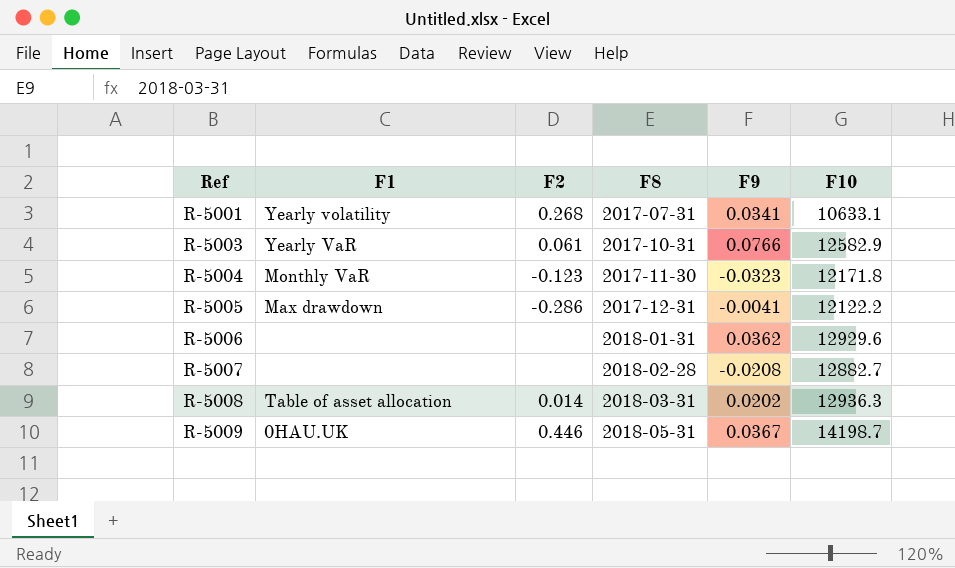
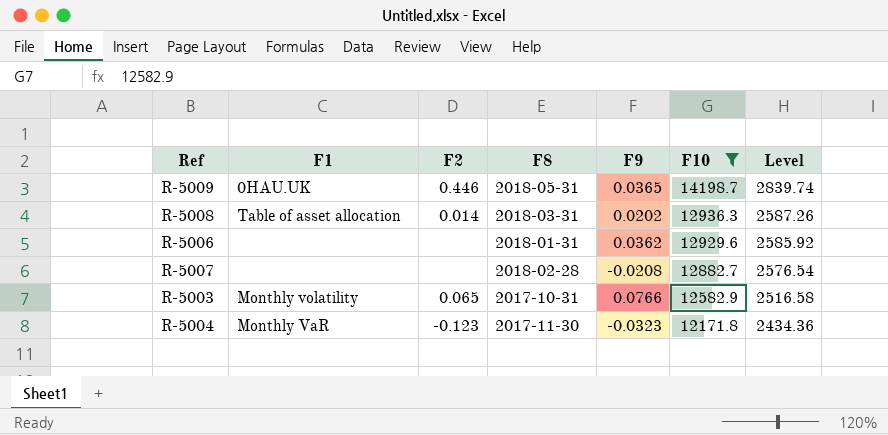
filter: none -> F10 >= 12171.8
row order: Ref ascending -> F10 descending
column Level | formula: none -> [F10] * 0.2
R-5009 | F9: 0.0367 -> 0.0365
R-5003 | F1: Yearly VaR -> Monthly volatility
R-5003 | F2: 0.061 -> 0.065

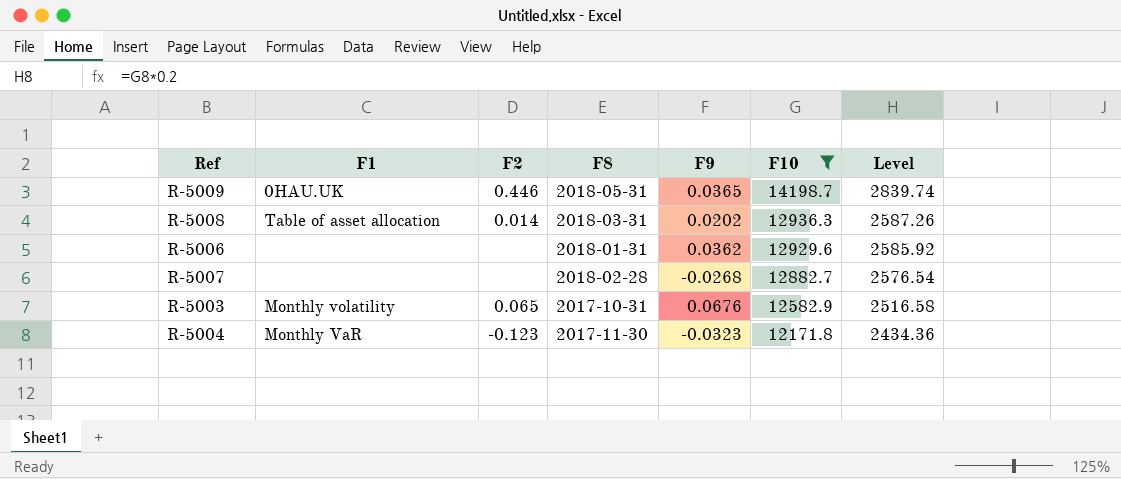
R-5007 | F9: -0.0208 -> -0.0268
R-5003 | F9: 0.0766 -> 0.0676

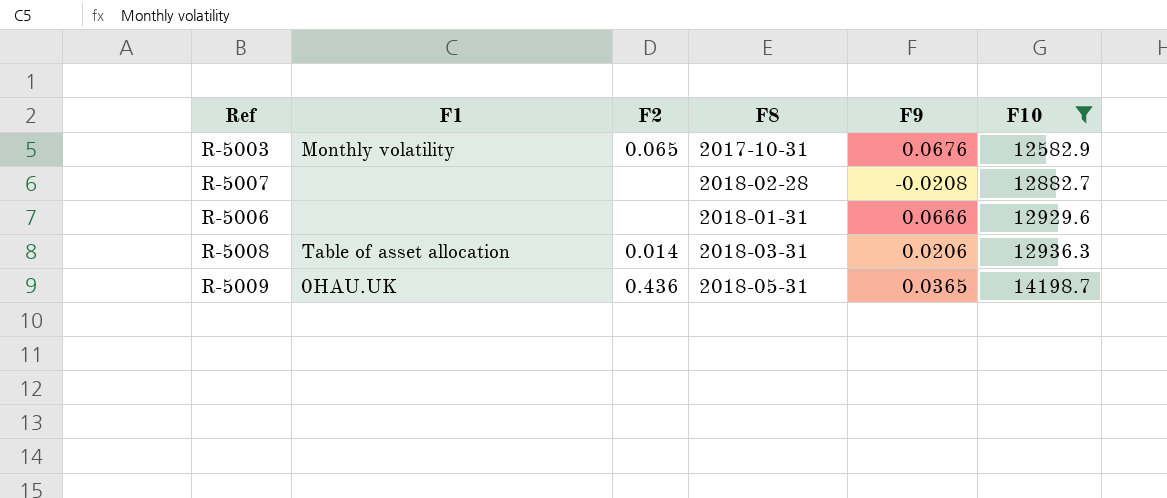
row order: F10 descending -> F10 ascending
column Level | formula: [F10] * 0.2 -> none
row R-5004: Monthly VaR | -0.123 | 2017-11-30 | -0.0323 | 12171.8 | 2434.36 -> none
R-5007 | F9: -0.0268 -> -0.0208
R-5006 | F9: 0.0362 -> 0.0666
R-5008 | F9: 0.0202 -> 0.0206
R-5009 | F2: 0.446 -> 0.436

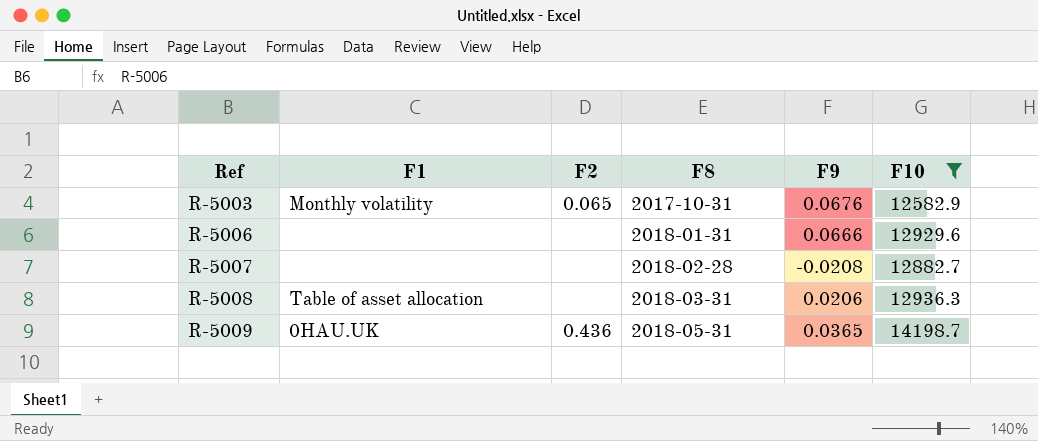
row order: F10 ascending -> Ref ascending
R-5008 | F2: 0.014 -> none

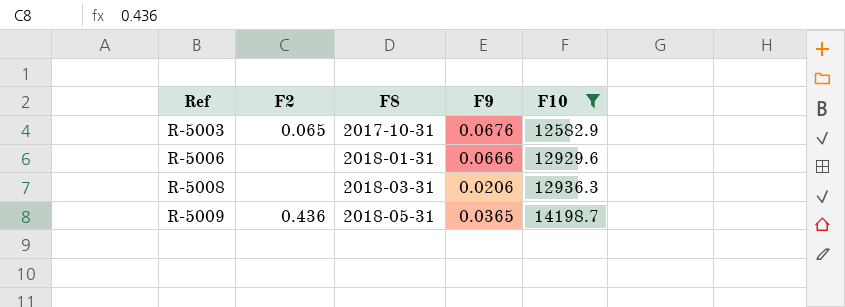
column F1 | position: 2 -> none
row R-5007: none | none | 2018-02-28 | -0.0208 | 12882.7 -> none

